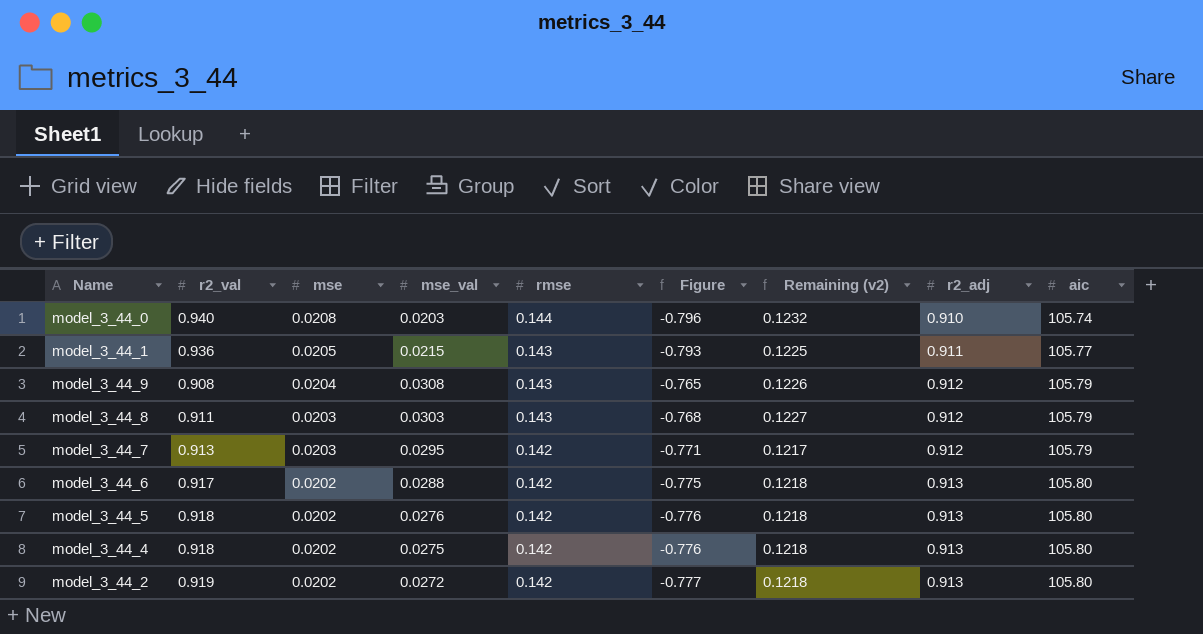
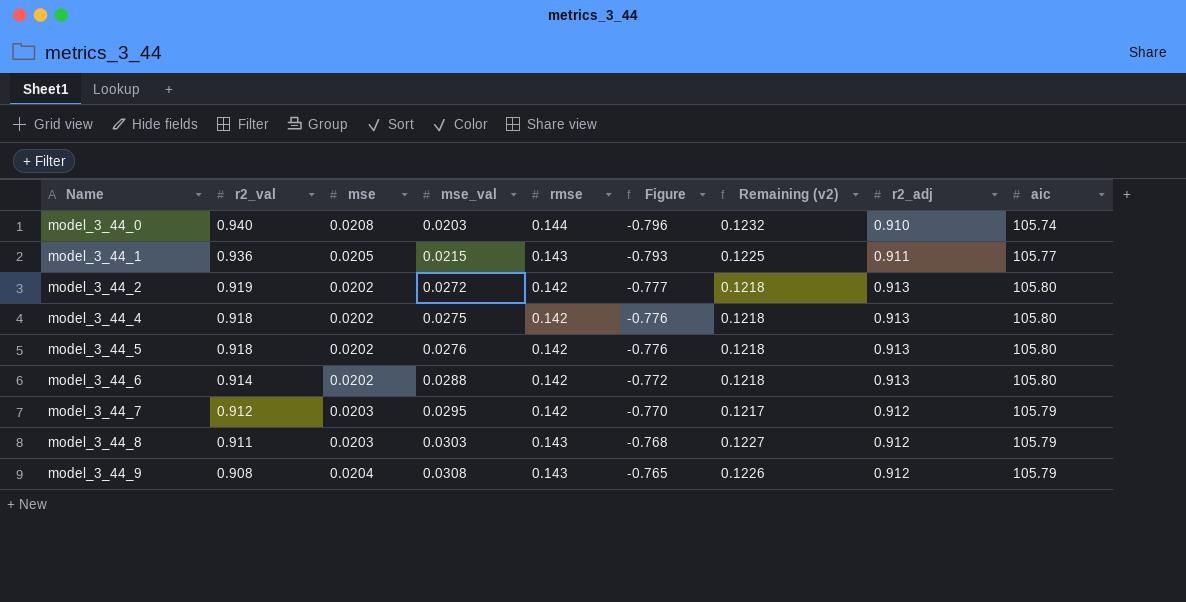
row order: mse descending -> Name ascending
model_3_44_6 | r2_val: 0.917 -> 0.914
model_3_44_6 | Figure: -0.775 -> -0.772
model_3_44_7 | r2_val: 0.913 -> 0.912
model_3_44_7 | Figure: -0.771 -> -0.770

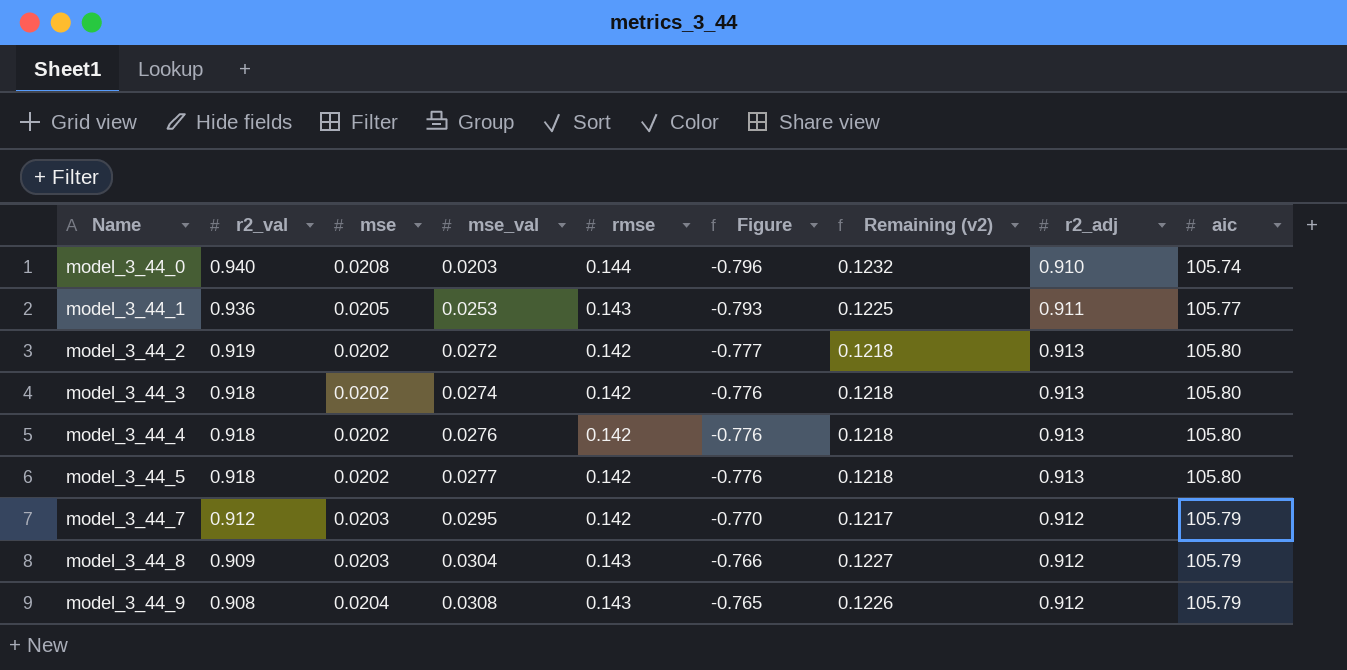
row model_3_44_6: 0.914 | 0.0202 | 0.0288 | 0.142 | -0.772 | 0.1218 | 0.913 | 105.80 -> none
model_3_44_1 | mse_val: 0.0215 -> 0.0253
row model_3_44_3: none -> 0.918 | 0.0202 | 0.0274 | 0.142 | -0.776 | 0.1218 | 0.913 | 105.80
model_3_44_4 | mse_val: 0.0275 -> 0.0276
model_3_44_5 | mse_val: 0.0276 -> 0.0277
model_3_44_8 | r2_val: 0.911 -> 0.909
model_3_44_8 | mse_val: 0.0303 -> 0.0304
model_3_44_8 | Figure: -0.768 -> -0.766

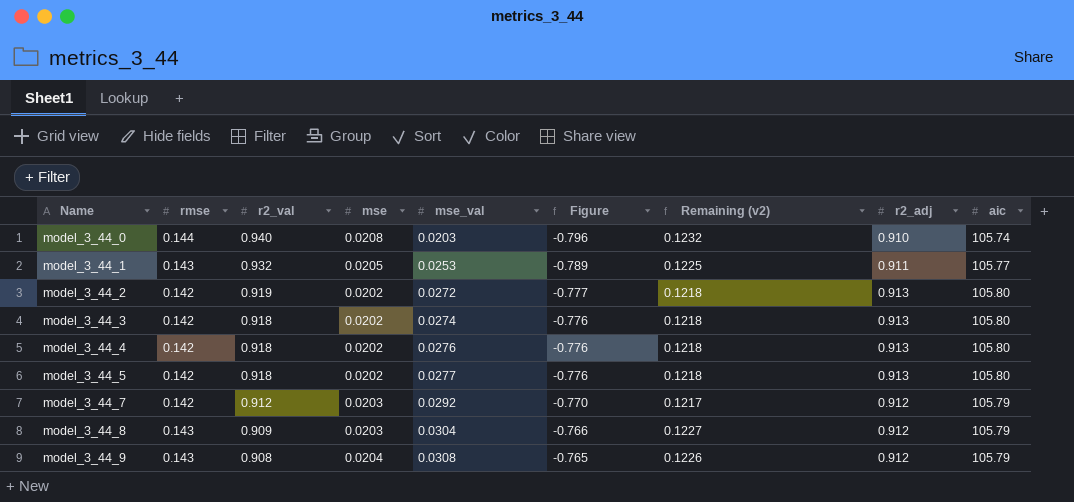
column rmse | position: 5 -> 2
model_3_44_1 | r2_val: 0.936 -> 0.932
model_3_44_1 | Figure: -0.793 -> -0.789
model_3_44_7 | mse_val: 0.0295 -> 0.0292

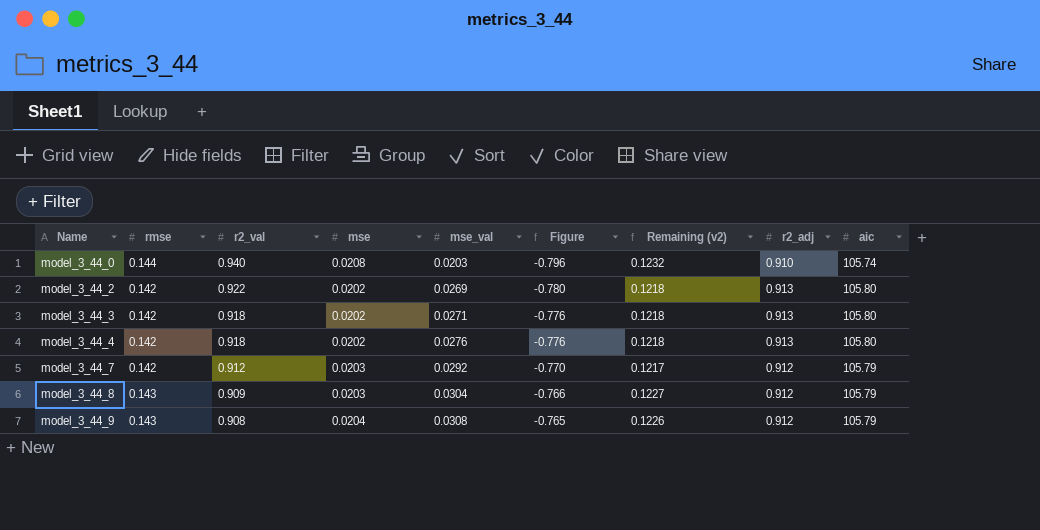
row model_3_44_1: 0.143 | 0.932 | 0.0205 | 0.0253 | -0.789 | 0.1225 | 0.911 | 105.77 -> none
row model_3_44_5: 0.142 | 0.918 | 0.0202 | 0.0277 | -0.776 | 0.1218 | 0.913 | 105.80 -> none
model_3_44_2 | r2_val: 0.919 -> 0.922
model_3_44_2 | mse_val: 0.0272 -> 0.0269
model_3_44_2 | Figure: -0.777 -> -0.780
model_3_44_3 | mse_val: 0.0274 -> 0.0271

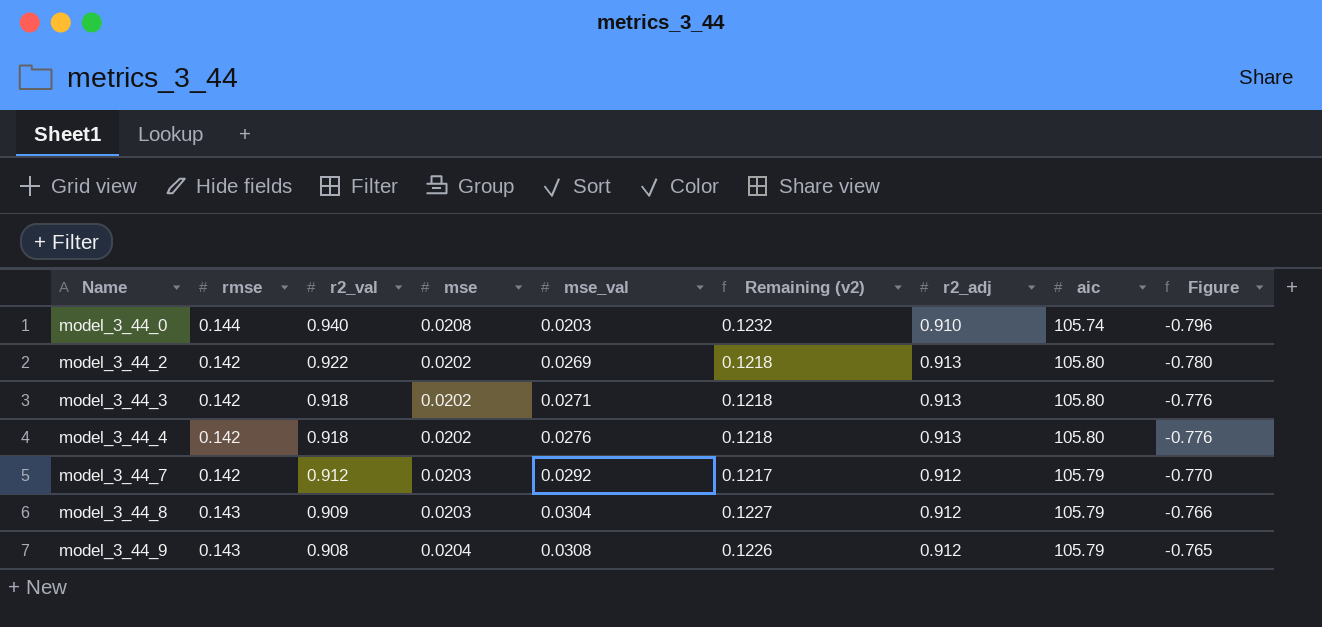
column Figure | position: 6 -> 9

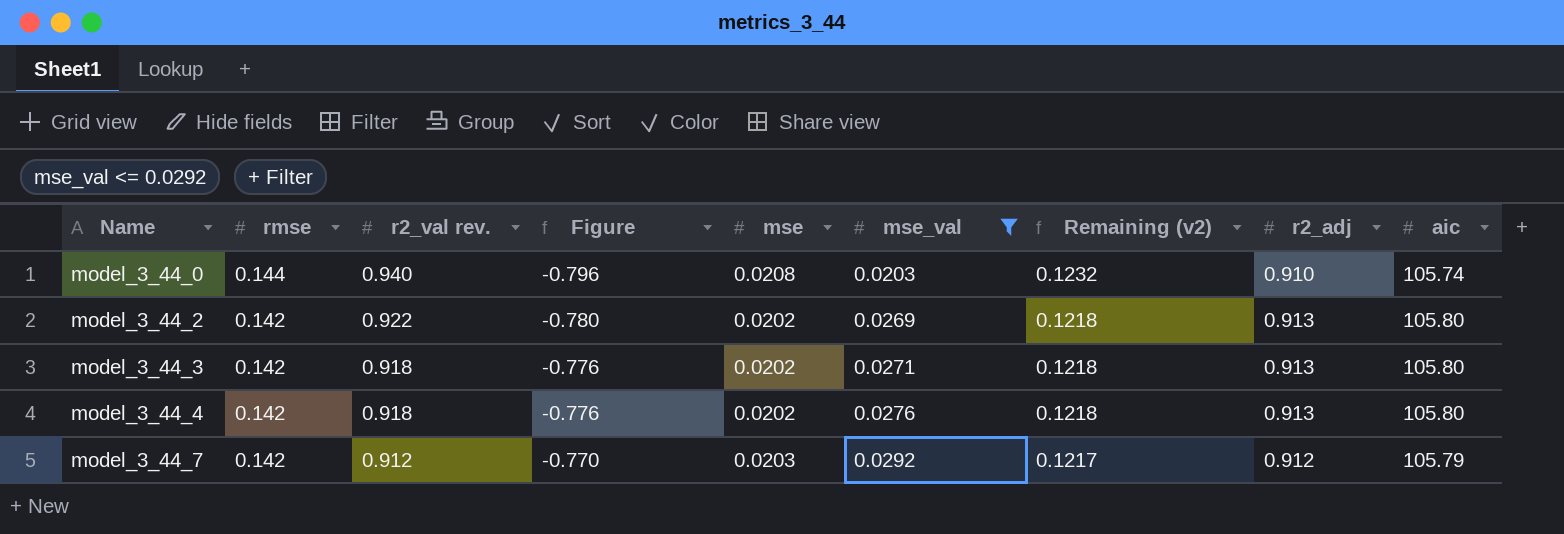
filter: none -> mse_val <= 0.0292
column name: r2_val -> r2_val rev.
column Figure | position: 9 -> 4

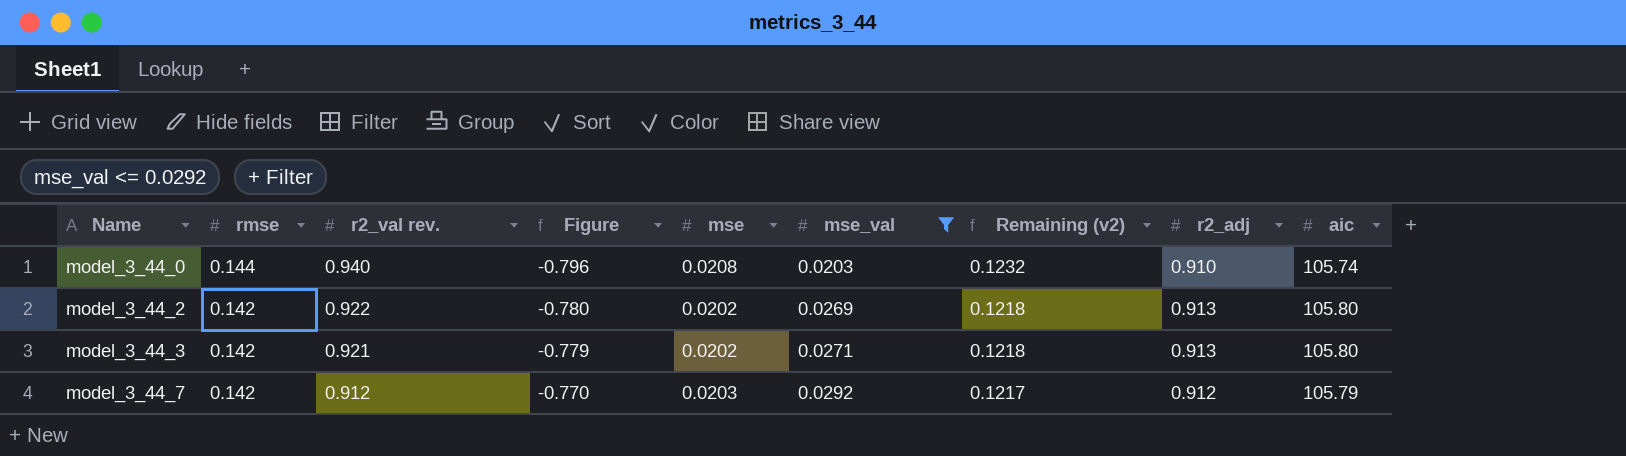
row model_3_44_4: 0.142 | 0.918 | -0.776 | 0.0202 | 0.0276 | 0.1218 | 0.913 | 105.80 -> none
model_3_44_3 | r2_val rev.: 0.918 -> 0.921
model_3_44_3 | Figure: -0.776 -> -0.779

